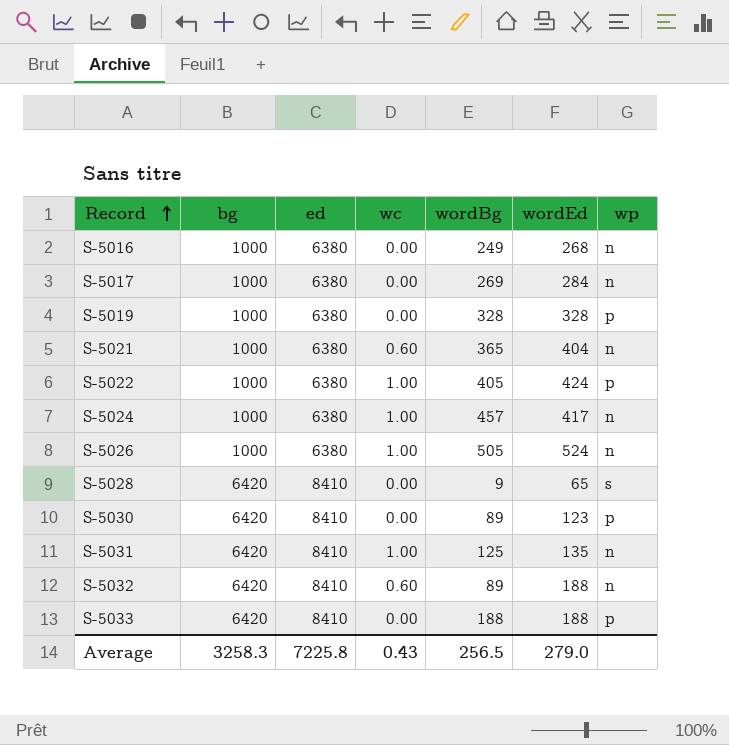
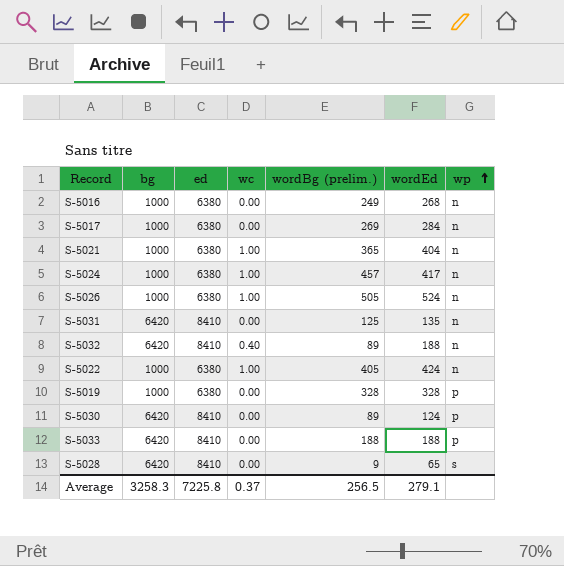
row order: Record ascending -> wp ascending
column name: wordBg -> wordBg (prelim.)
S-5021 | wc: 0.60 -> 1.00
S-5031 | wc: 1.00 -> 0.00
S-5032 | wc: 0.60 -> 0.40
S-5022 | wp: p -> n
S-5030 | wordEd: 123 -> 124
Average | wc: 0.43 -> 0.37
Average | wordEd: 279.0 -> 279.1

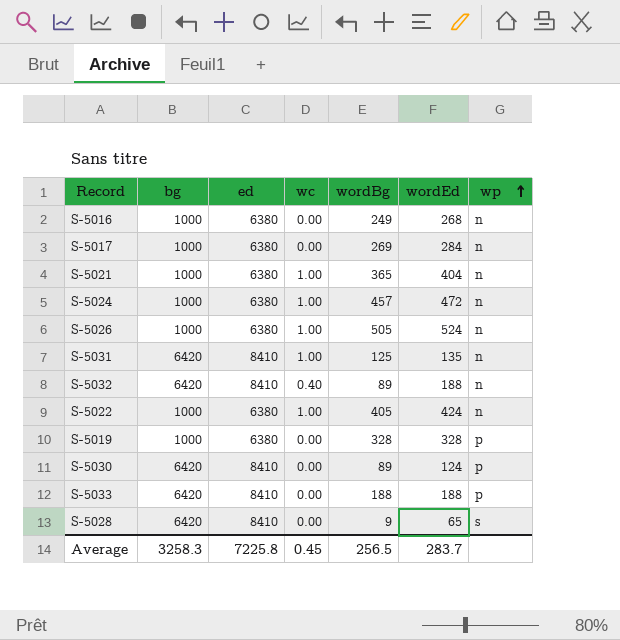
column name: wordBg (prelim.) -> wordBg
S-5024 | wordEd: 417 -> 472
S-5031 | wc: 0.00 -> 1.00
Average | wc: 0.37 -> 0.45
Average | wordEd: 279.1 -> 283.7

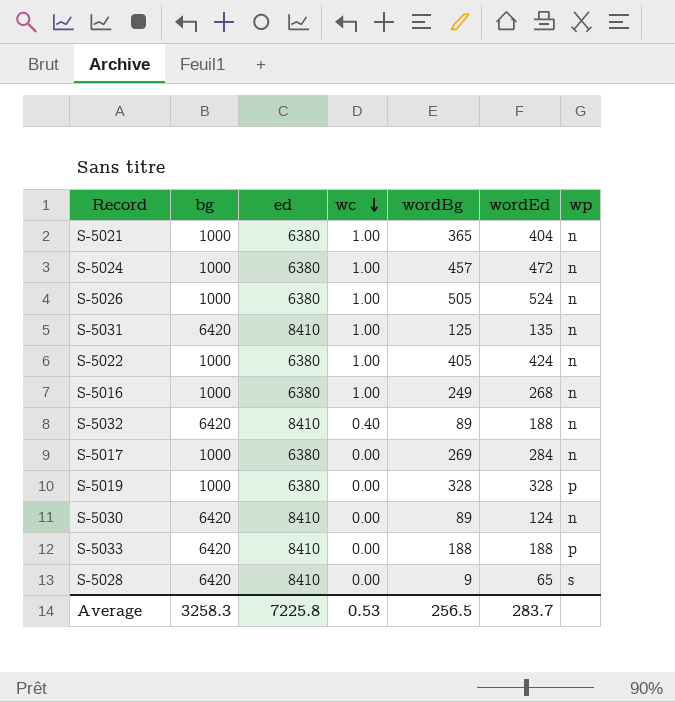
row order: wp ascending -> wc descending
S-5016 | wc: 0.00 -> 1.00
S-5030 | wp: p -> n
Average | wc: 0.45 -> 0.53

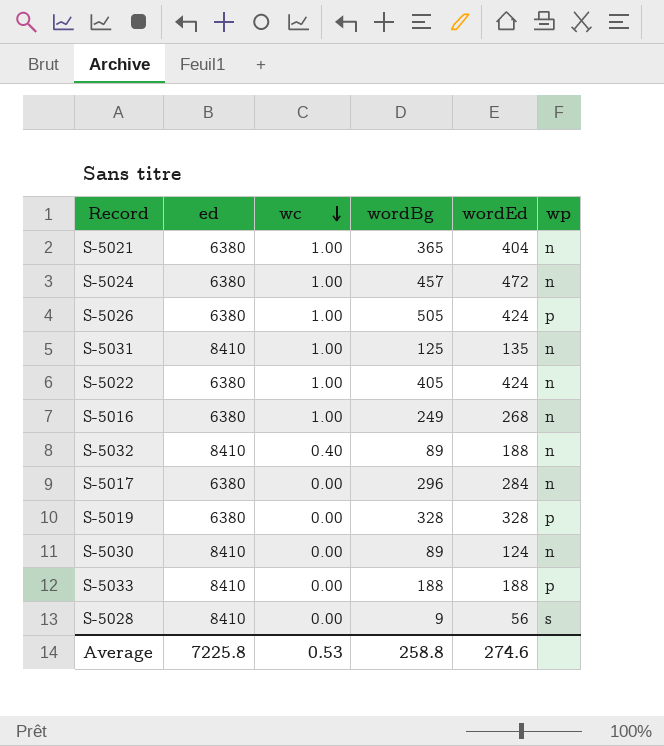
column bg | position: 2 -> none
S-5026 | wordEd: 524 -> 424
S-5026 | wp: n -> p
S-5017 | wordBg: 269 -> 296
S-5028 | wordEd: 65 -> 56
Average | wordBg: 256.5 -> 258.8
Average | wordEd: 283.7 -> 274.6

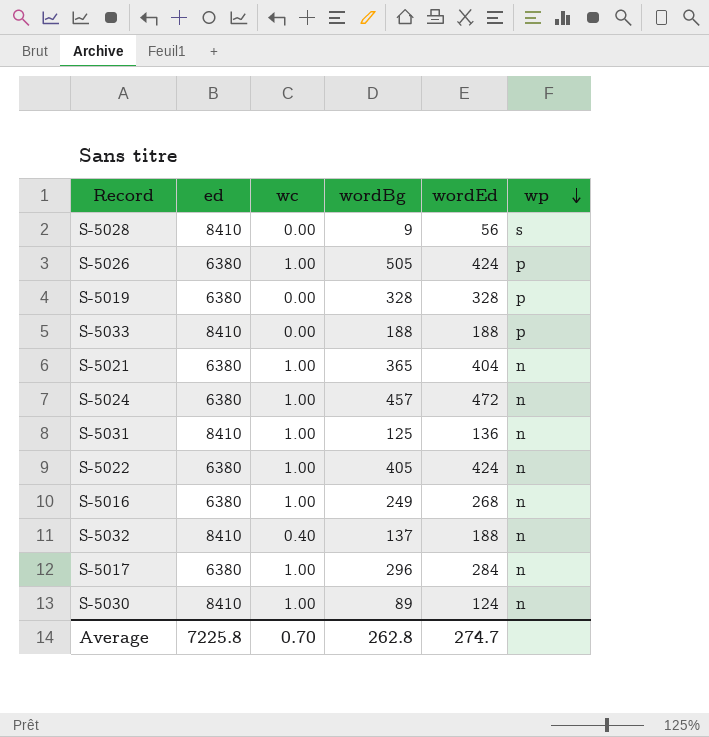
row order: wc descending -> wp descending
S-5031 | wordEd: 135 -> 136
S-5032 | wordBg: 89 -> 137
S-5017 | wc: 0.00 -> 1.00
S-5030 | wc: 0.00 -> 1.00
Average | wc: 0.53 -> 0.70
Average | wordBg: 258.8 -> 262.8
Average | wordEd: 274.6 -> 274.7

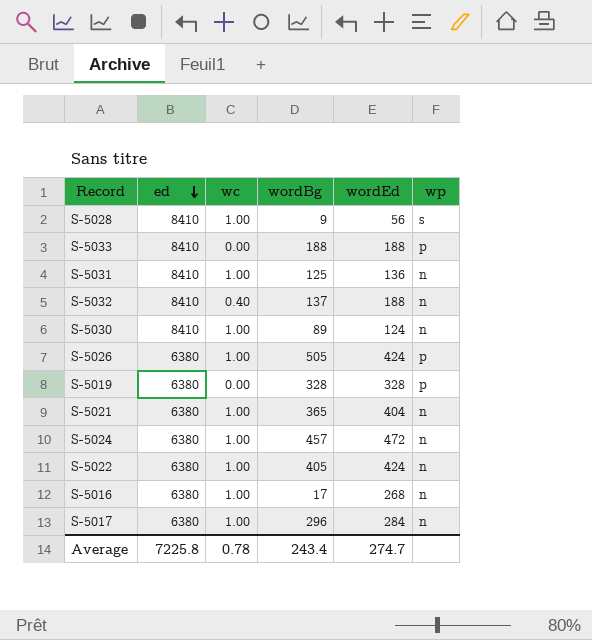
row order: wp descending -> ed descending
S-5028 | wc: 0.00 -> 1.00
S-5016 | wordBg: 249 -> 17
Average | wc: 0.70 -> 0.78
Average | wordBg: 262.8 -> 243.4

